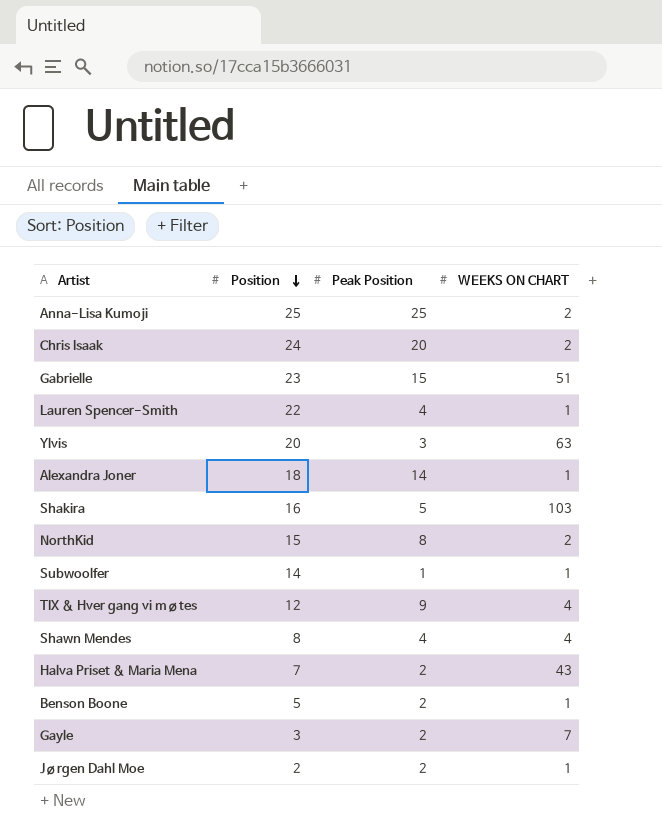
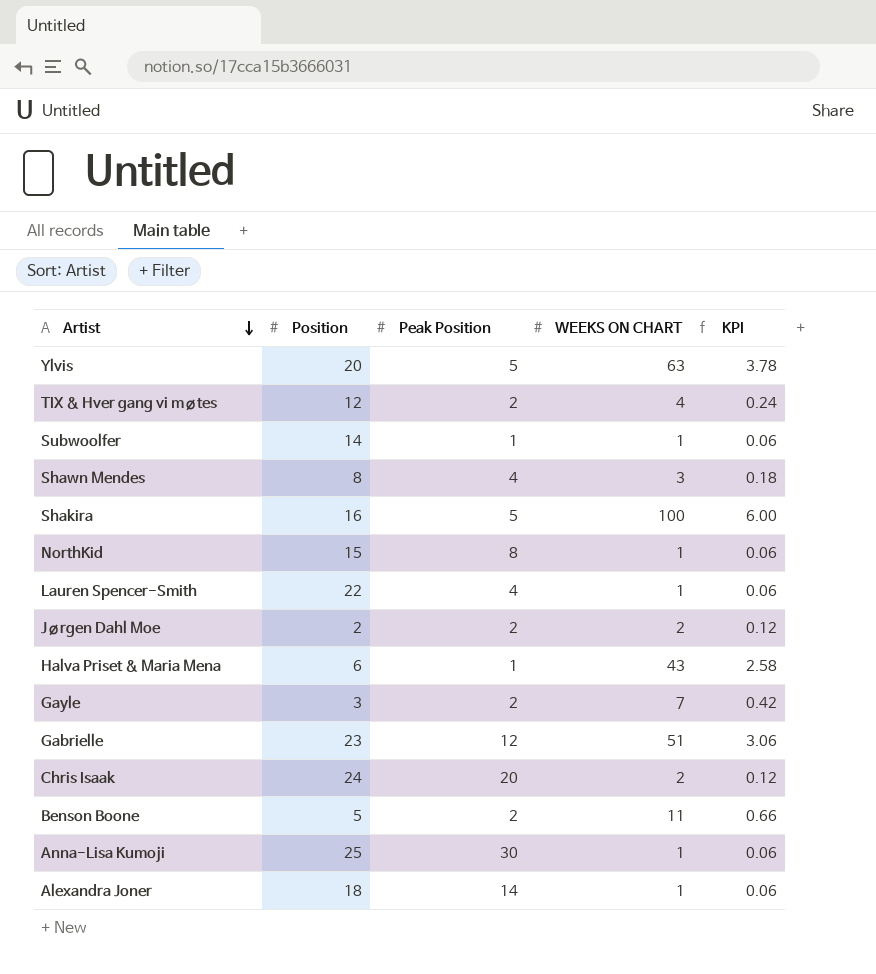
row order: Position descending -> Artist descending
column KPI | formula: none -> [WEEKS ON CHART] * 0.06
Ylvis | Peak Position: 3 -> 5
TIX & Hver gang vi møtes | Peak Position: 9 -> 2
Shawn Mendes | WEEKS ON CHART: 4 -> 3
Shakira | WEEKS ON CHART: 103 -> 100
NorthKid | WEEKS ON CHART: 2 -> 1
Jørgen Dahl Moe | WEEKS ON CHART: 1 -> 2
Halva Priset & Maria Mena | Position: 7 -> 6
Halva Priset & Maria Mena | Peak Position: 2 -> 1
Gabrielle | Peak Position: 15 -> 12
Benson Boone | WEEKS ON CHART: 1 -> 11
Anna-Lisa Kumoji | Peak Position: 25 -> 30
Anna-Lisa Kumoji | WEEKS ON CHART: 2 -> 1

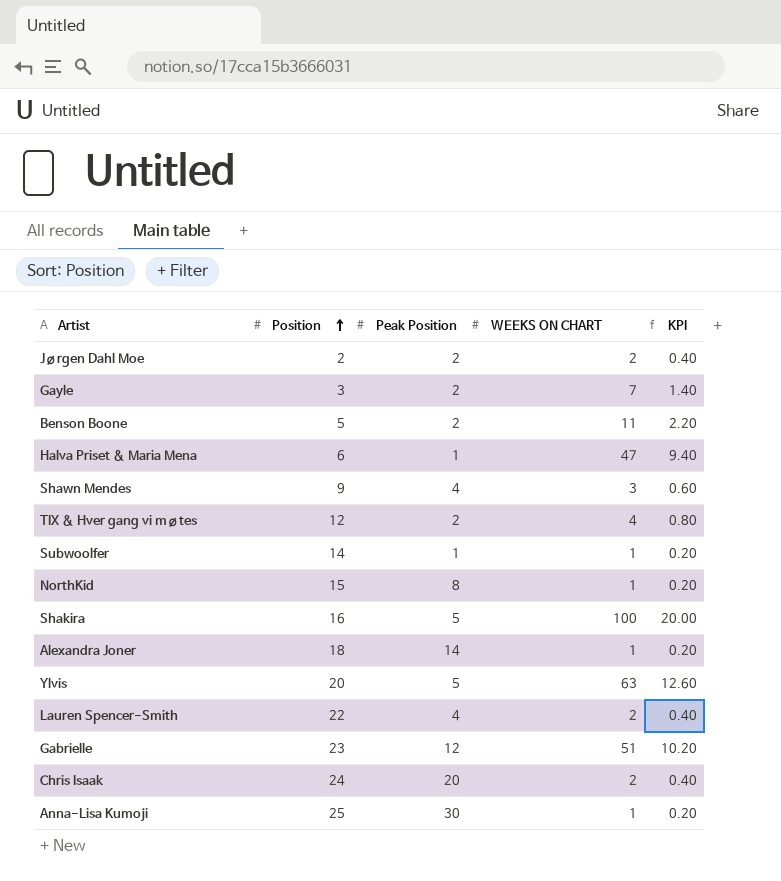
row order: Artist descending -> Position ascending
column KPI | formula: [WEEKS ON CHART] * 0.06 -> [WEEKS ON CHART] * 0.2
Halva Priset & Maria Mena | WEEKS ON CHART: 43 -> 47
Shawn Mendes | Position: 8 -> 9
Lauren Spencer-Smith | WEEKS ON CHART: 1 -> 2

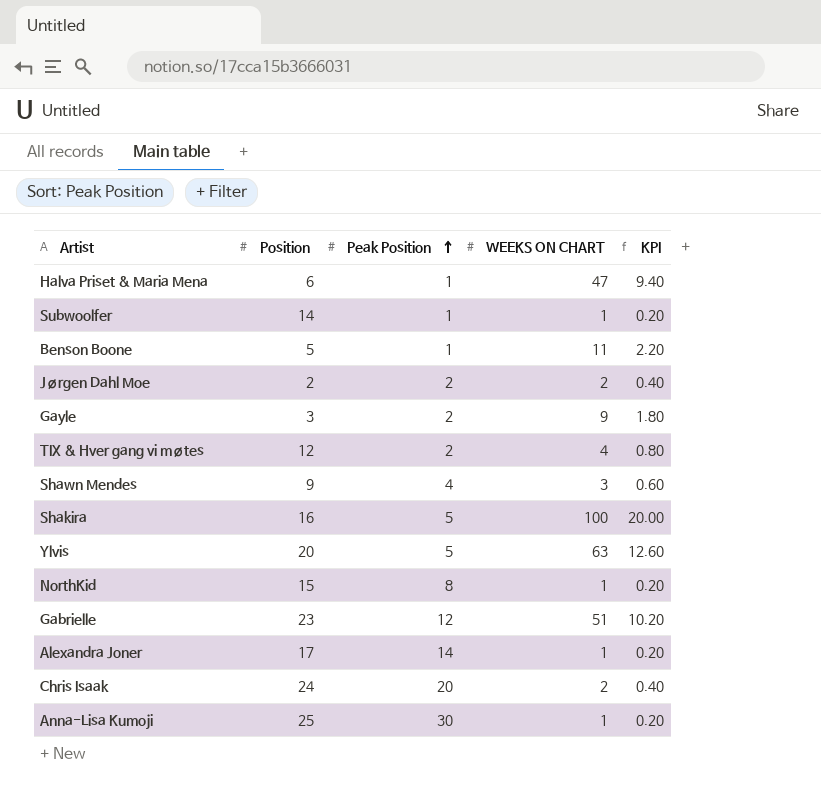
row order: Position ascending -> Peak Position ascending
row Lauren Spencer-Smith: 22 | 4 | 2 | 0.40 -> none
Benson Boone | Peak Position: 2 -> 1
Gayle | WEEKS ON CHART: 7 -> 9
Gayle | KPI: 1.40 -> 1.80
Alexandra Joner | Position: 18 -> 17

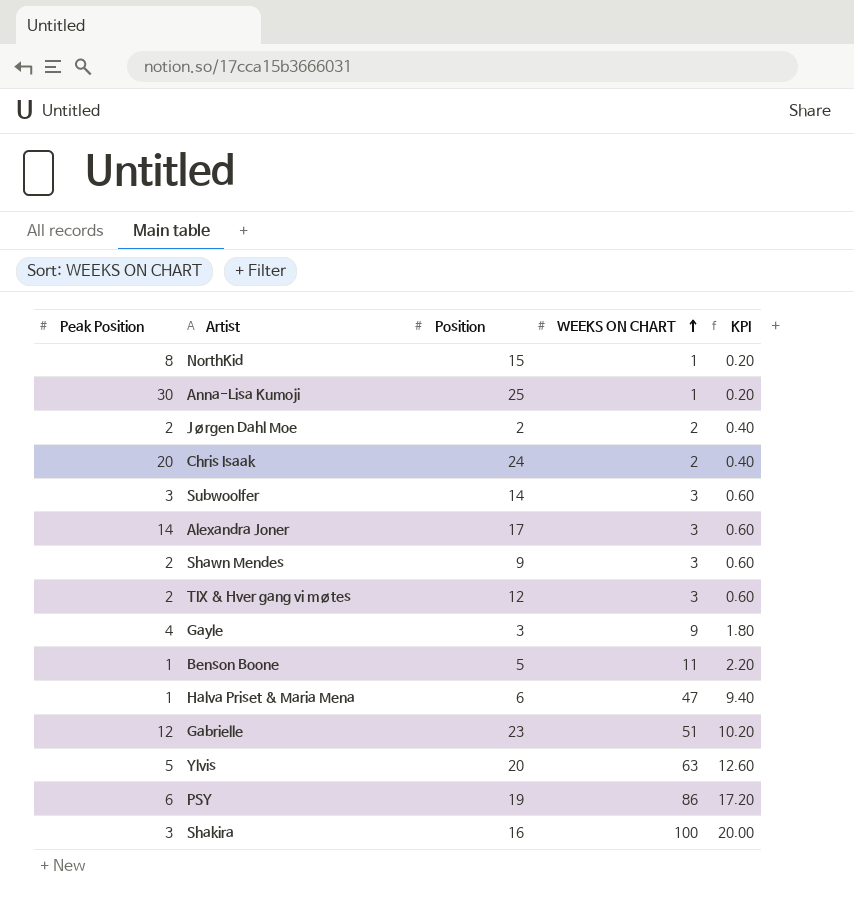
row order: Peak Position ascending -> WEEKS ON CHART ascending
column Peak Position | position: 3 -> 1
Subwoolfer | Peak Position: 1 -> 3
Subwoolfer | WEEKS ON CHART: 1 -> 3
Subwoolfer | KPI: 0.20 -> 0.60
Alexandra Joner | WEEKS ON CHART: 1 -> 3
Alexandra Joner | KPI: 0.20 -> 0.60
Shawn Mendes | Peak Position: 4 -> 2
TIX & Hver gang vi møtes | WEEKS ON CHART: 4 -> 3
TIX & Hver gang vi møtes | KPI: 0.80 -> 0.60
Gayle | Peak Position: 2 -> 4
row PSY: none -> 6 | 19 | 86 | 17.20
Shakira | Peak Position: 5 -> 3

